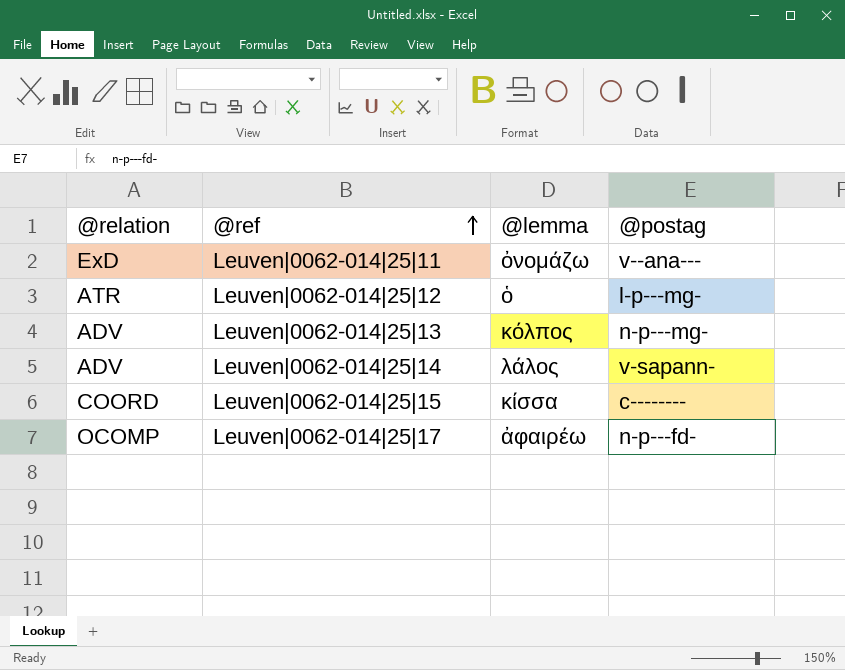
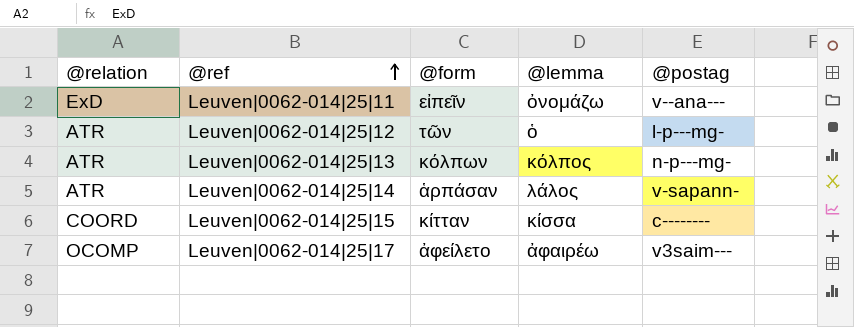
column @form | position: none -> 3
Leuven|0062-014|25|13 | @relation: ADV -> ATR
Leuven|0062-014|25|14 | @relation: ADV -> ATR
Leuven|0062-014|25|17 | @postag: n-p---fd- -> v3saim---

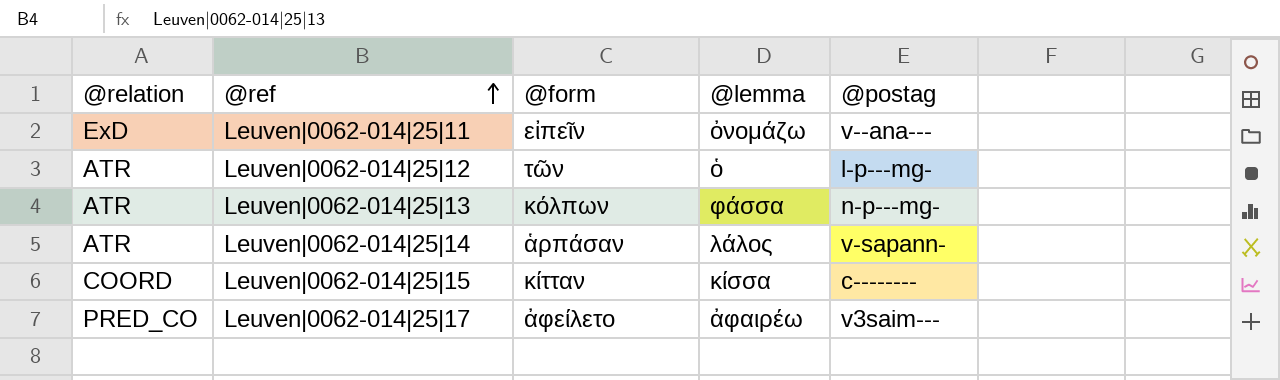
Leuven|0062-014|25|13 | @lemma: κόλπος -> φάσσα
Leuven|0062-014|25|17 | @relation: OCOMP -> PRED_CO

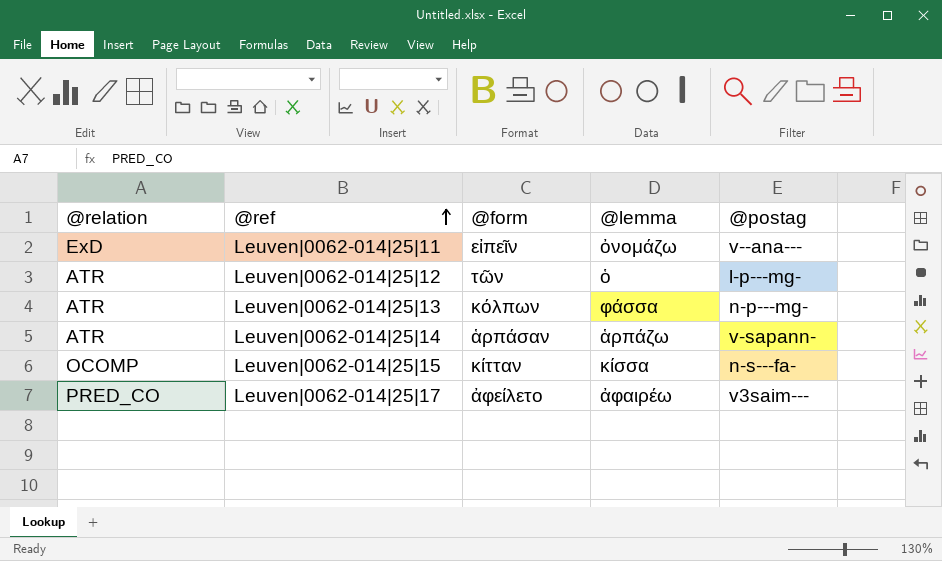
Leuven|0062-014|25|14 | @lemma: λάλος -> ἁρπάζω
Leuven|0062-014|25|15 | @relation: COORD -> OCOMP
Leuven|0062-014|25|15 | @postag: c-------- -> n-s---fa-

